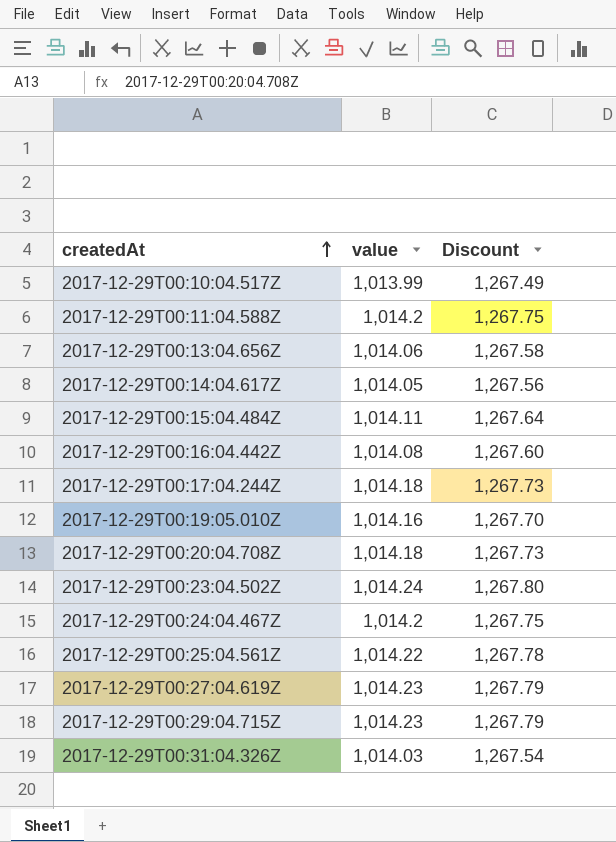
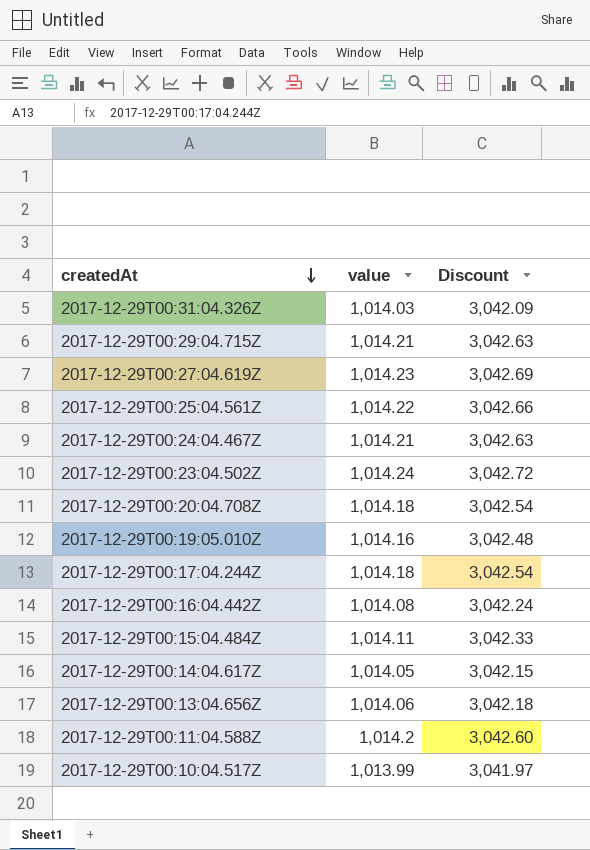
row order: createdAt ascending -> createdAt descending
column Discount | formula: [value] * 1.25 -> [value] * 3
2017-12-29T00:29:04.715Z | value: 1,014.23 -> 1,014.21
2017-12-29T00:24:04.467Z | value: 1,014.2 -> 1,014.21

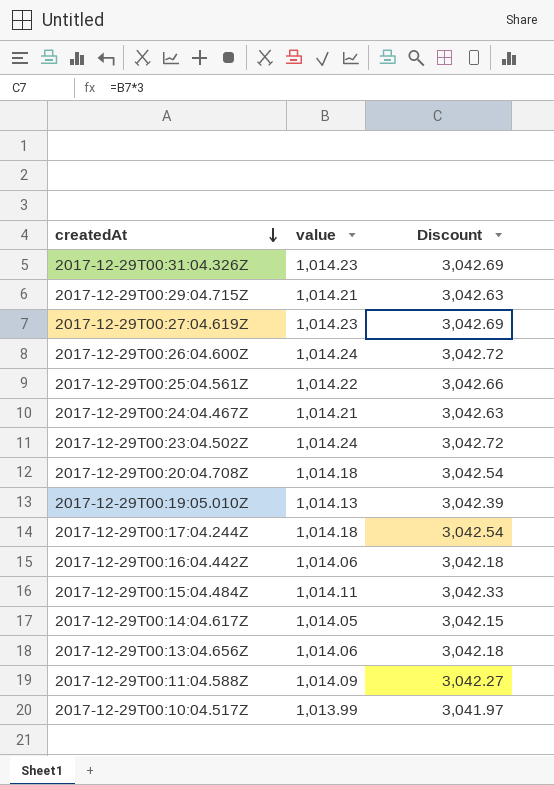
2017-12-29T00:31:04.326Z | value: 1,014.03 -> 1,014.23
2017-12-29T00:31:04.326Z | Discount: 3,042.09 -> 3,042.69
row 2017-12-29T00:26:04.600Z: none -> 1,014.24 | 3,042.72
2017-12-29T00:19:05.010Z | value: 1,014.16 -> 1,014.13
2017-12-29T00:19:05.010Z | Discount: 3,042.48 -> 3,042.39
2017-12-29T00:16:04.442Z | value: 1,014.08 -> 1,014.06
2017-12-29T00:16:04.442Z | Discount: 3,042.24 -> 3,042.18
2017-12-29T00:11:04.588Z | value: 1,014.2 -> 1,014.09
2017-12-29T00:11:04.588Z | Discount: 3,042.60 -> 3,042.27

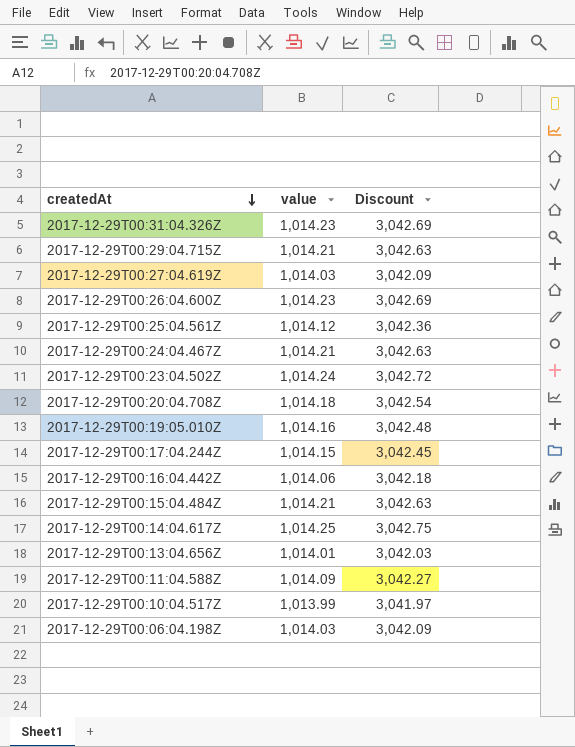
2017-12-29T00:27:04.619Z | value: 1,014.23 -> 1,014.03
2017-12-29T00:27:04.619Z | Discount: 3,042.69 -> 3,042.09
2017-12-29T00:26:04.600Z | value: 1,014.24 -> 1,014.23
2017-12-29T00:26:04.600Z | Discount: 3,042.72 -> 3,042.69
2017-12-29T00:25:04.561Z | value: 1,014.22 -> 1,014.12
2017-12-29T00:25:04.561Z | Discount: 3,042.66 -> 3,042.36
2017-12-29T00:19:05.010Z | value: 1,014.13 -> 1,014.16
2017-12-29T00:19:05.010Z | Discount: 3,042.39 -> 3,042.48
2017-12-29T00:17:04.244Z | value: 1,014.18 -> 1,014.15
2017-12-29T00:17:04.244Z | Discount: 3,042.54 -> 3,042.45
2017-12-29T00:15:04.484Z | value: 1,014.11 -> 1,014.21
2017-12-29T00:15:04.484Z | Discount: 3,042.33 -> 3,042.63
2017-12-29T00:14:04.617Z | value: 1,014.05 -> 1,014.25
2017-12-29T00:14:04.617Z | Discount: 3,042.15 -> 3,042.75
2017-12-29T00:13:04.656Z | value: 1,014.06 -> 1,014.01
2017-12-29T00:13:04.656Z | Discount: 3,042.18 -> 3,042.03
row 2017-12-29T00:06:04.198Z: none -> 1,014.03 | 3,042.09

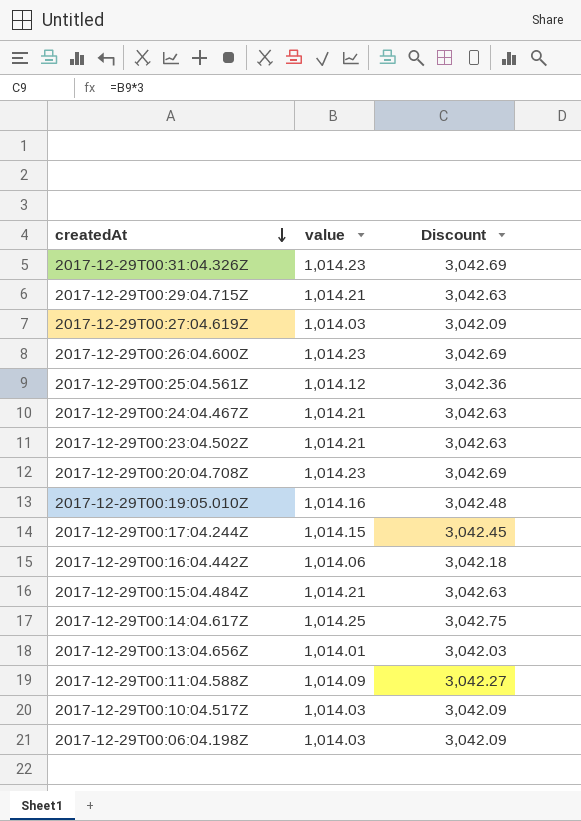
2017-12-29T00:23:04.502Z | value: 1,014.24 -> 1,014.21
2017-12-29T00:23:04.502Z | Discount: 3,042.72 -> 3,042.63
2017-12-29T00:20:04.708Z | value: 1,014.18 -> 1,014.23
2017-12-29T00:20:04.708Z | Discount: 3,042.54 -> 3,042.69
2017-12-29T00:10:04.517Z | value: 1,013.99 -> 1,014.03
2017-12-29T00:10:04.517Z | Discount: 3,041.97 -> 3,042.09

